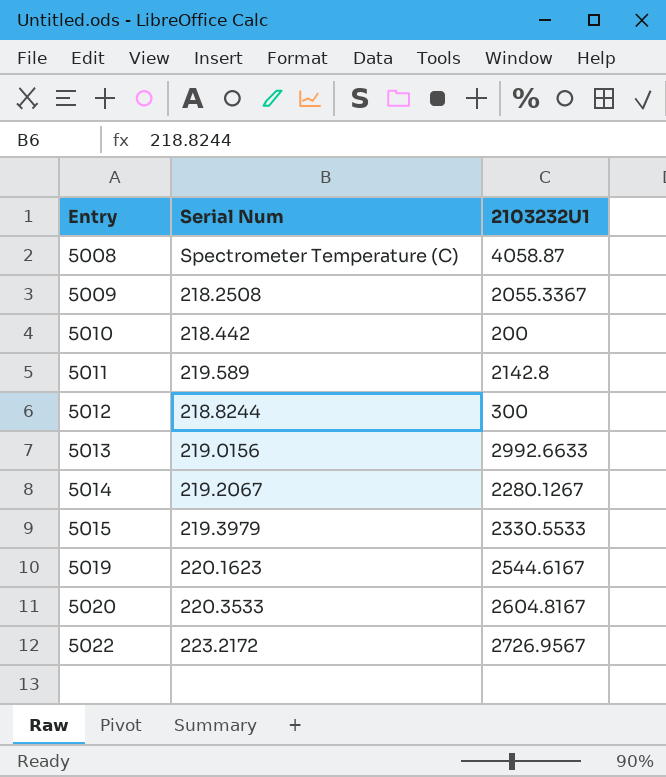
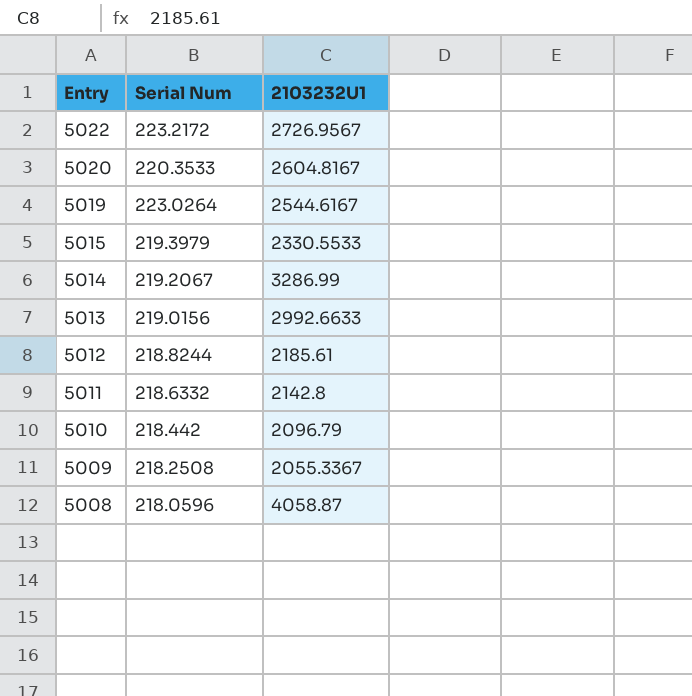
row order: Entry ascending -> Entry descending
5019 | Serial Num: 220.1623 -> 223.0264
5014 | 2103232U1: 2280.1267 -> 3286.99
5012 | 2103232U1: 300 -> 2185.61
5011 | Serial Num: 219.589 -> 218.6332
5010 | 2103232U1: 200 -> 2096.79
5008 | Serial Num: Spectrometer Temperature (C) -> 218.0596

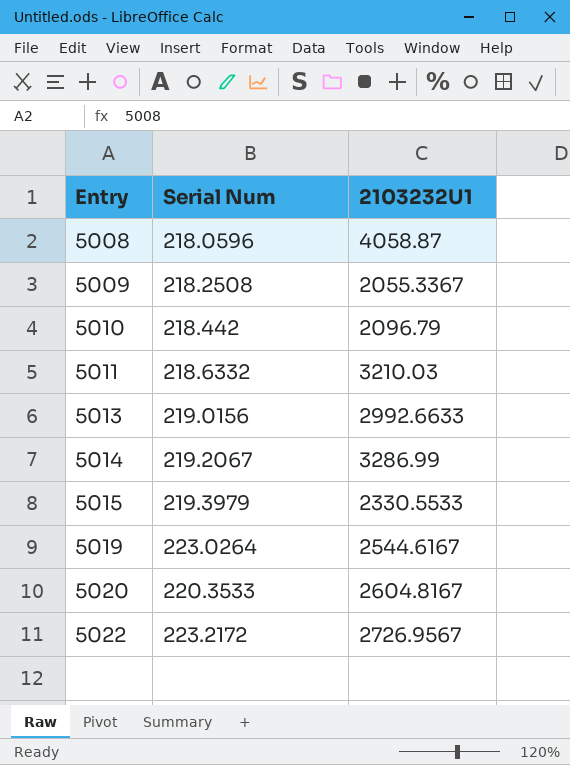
row order: Entry descending -> Entry ascending
row 5012: 218.8244 | 2185.61 -> none
5011 | 2103232U1: 2142.8 -> 3210.03

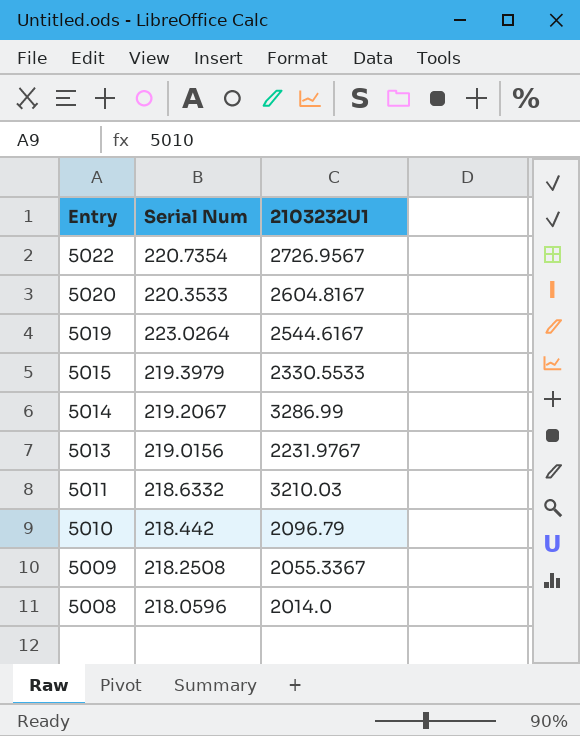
row order: Entry ascending -> Entry descending
5022 | Serial Num: 223.2172 -> 220.7354
5013 | 2103232U1: 2992.6633 -> 2231.9767
5008 | 2103232U1: 4058.87 -> 2014.0

